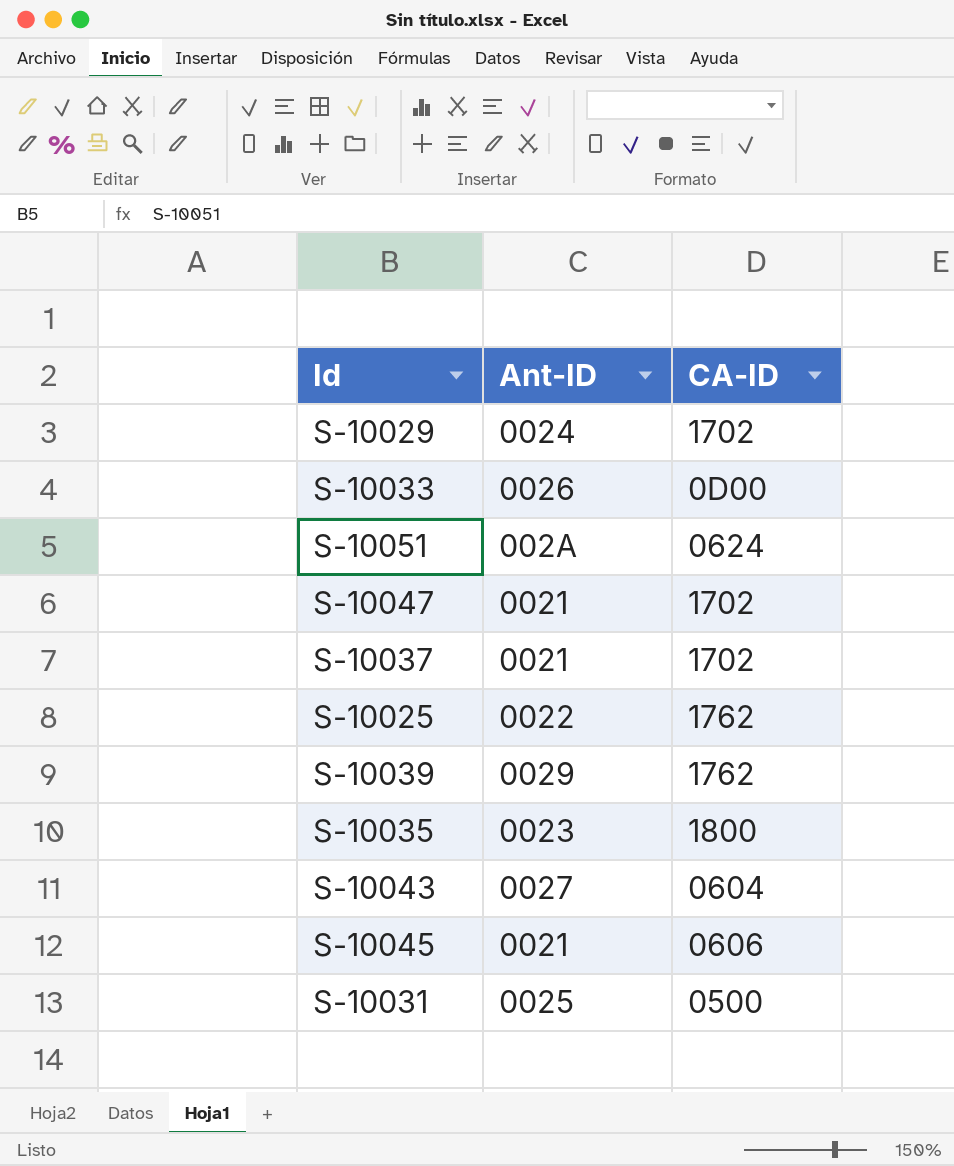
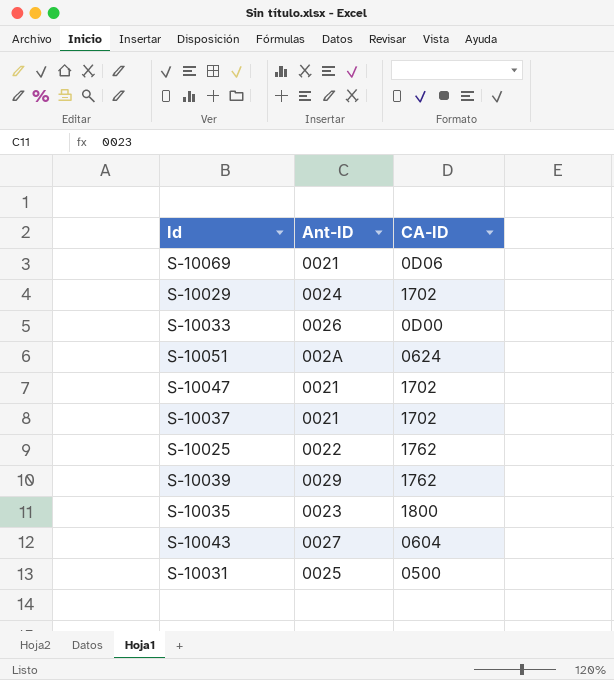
row S-10045: 0021 | 0606 -> none
row S-10069: none -> 0021 | 0D06

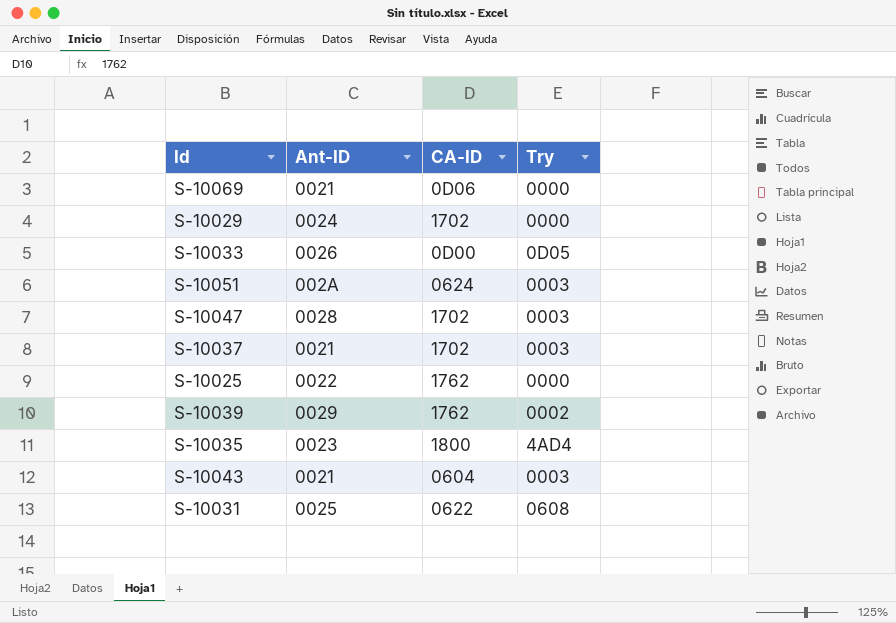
column Try | position: none -> 4
S-10047 | Ant-ID: 0021 -> 0028
S-10043 | Ant-ID: 0027 -> 0021
S-10031 | CA-ID: 0500 -> 0622

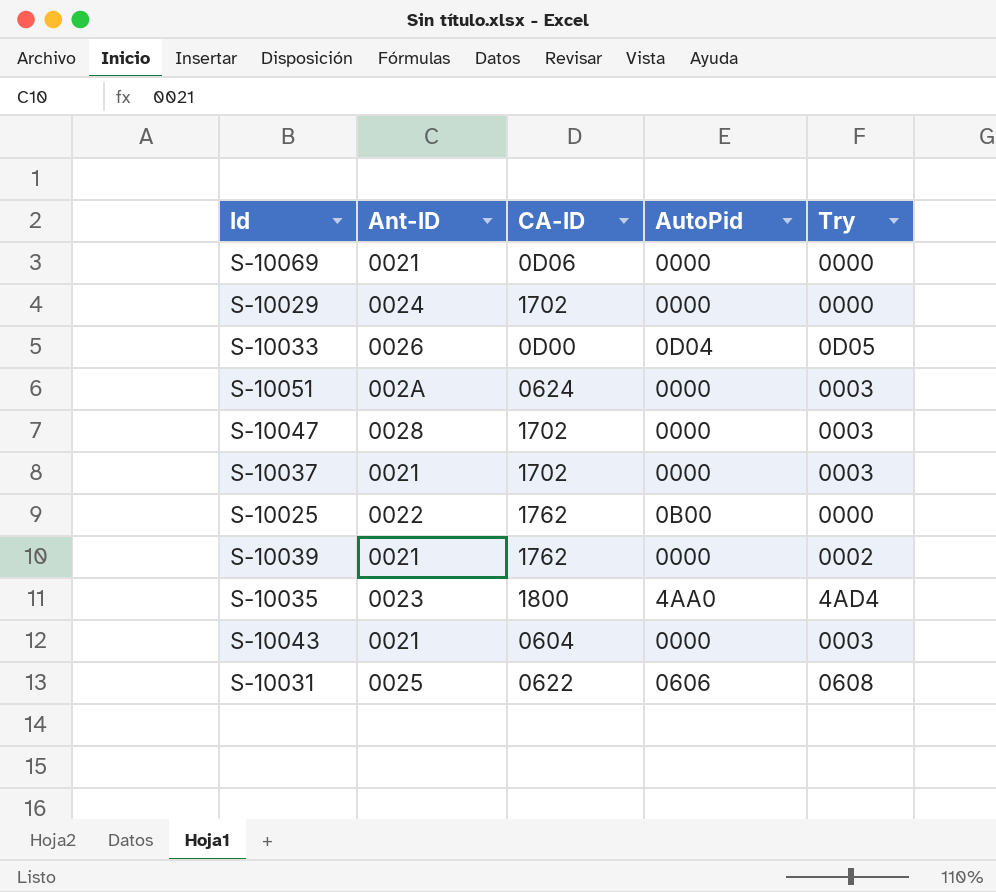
column AutoPid | position: none -> 4
S-10039 | Ant-ID: 0029 -> 0021

